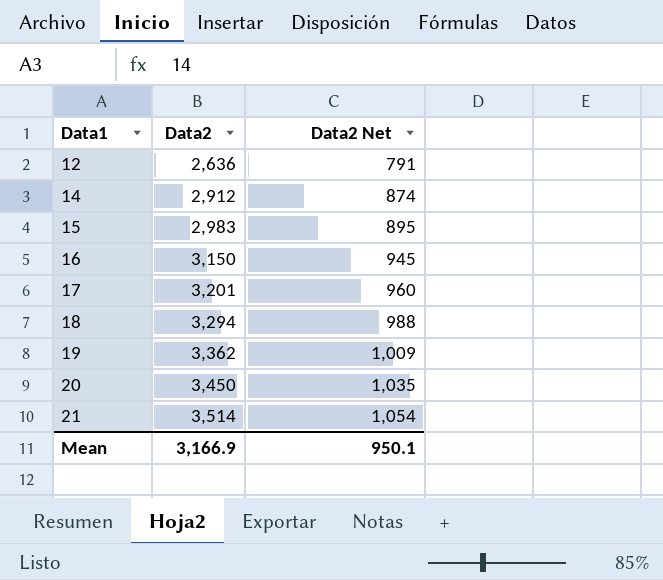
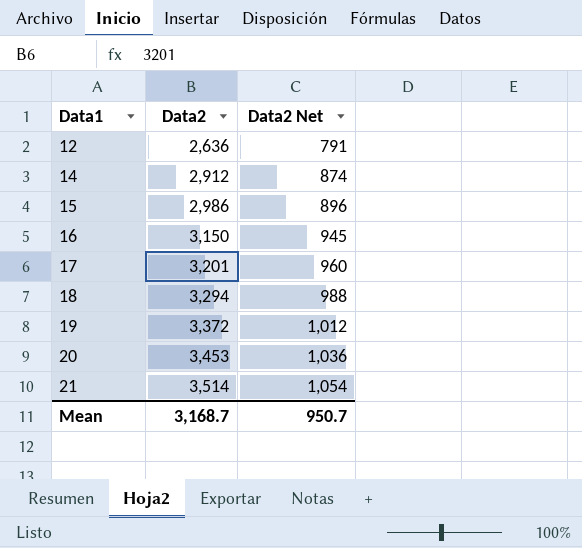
15 | Data2: 2,983 -> 2,986
15 | Data2 Net: 895 -> 896
19 | Data2: 3,362 -> 3,372
19 | Data2 Net: 1,009 -> 1,012
20 | Data2: 3,450 -> 3,453
20 | Data2 Net: 1,035 -> 1,036
Mean | Data2: 3,166.9 -> 3,168.7
Mean | Data2 Net: 950.1 -> 950.7

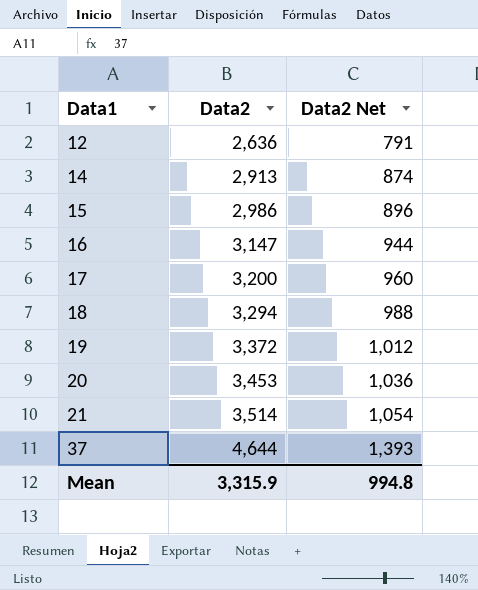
14 | Data2: 2,912 -> 2,913
16 | Data2: 3,150 -> 3,147
16 | Data2 Net: 945 -> 944
17 | Data2: 3,201 -> 3,200
row 37: none -> 4,644 | 1,393
Mean | Data2: 3,168.7 -> 3,315.9
Mean | Data2 Net: 950.7 -> 994.8

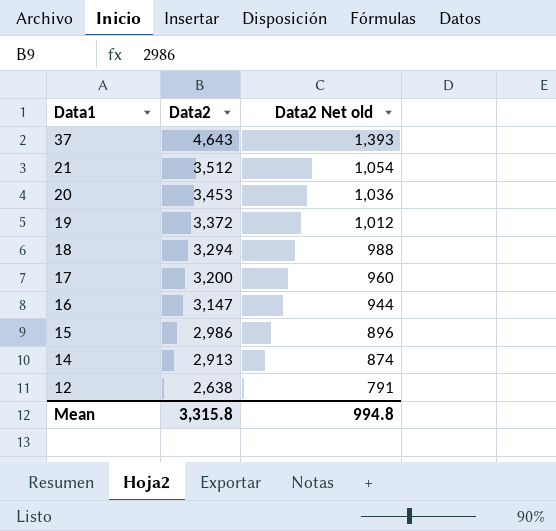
row order: Data1 ascending -> Data1 descending
column name: Data2 Net -> Data2 Net old
37 | Data2: 4,644 -> 4,643
21 | Data2: 3,514 -> 3,512
12 | Data2: 2,636 -> 2,638
Mean | Data2: 3,315.9 -> 3,315.8

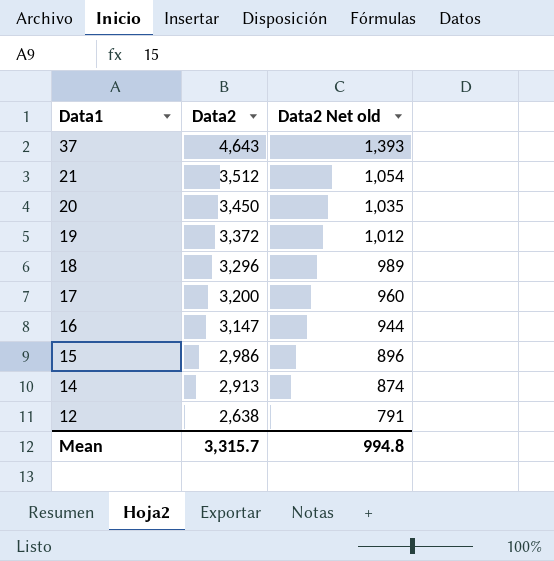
20 | Data2: 3,453 -> 3,450
20 | Data2 Net old: 1,036 -> 1,035
18 | Data2: 3,294 -> 3,296
18 | Data2 Net old: 988 -> 989
Mean | Data2: 3,315.8 -> 3,315.7

